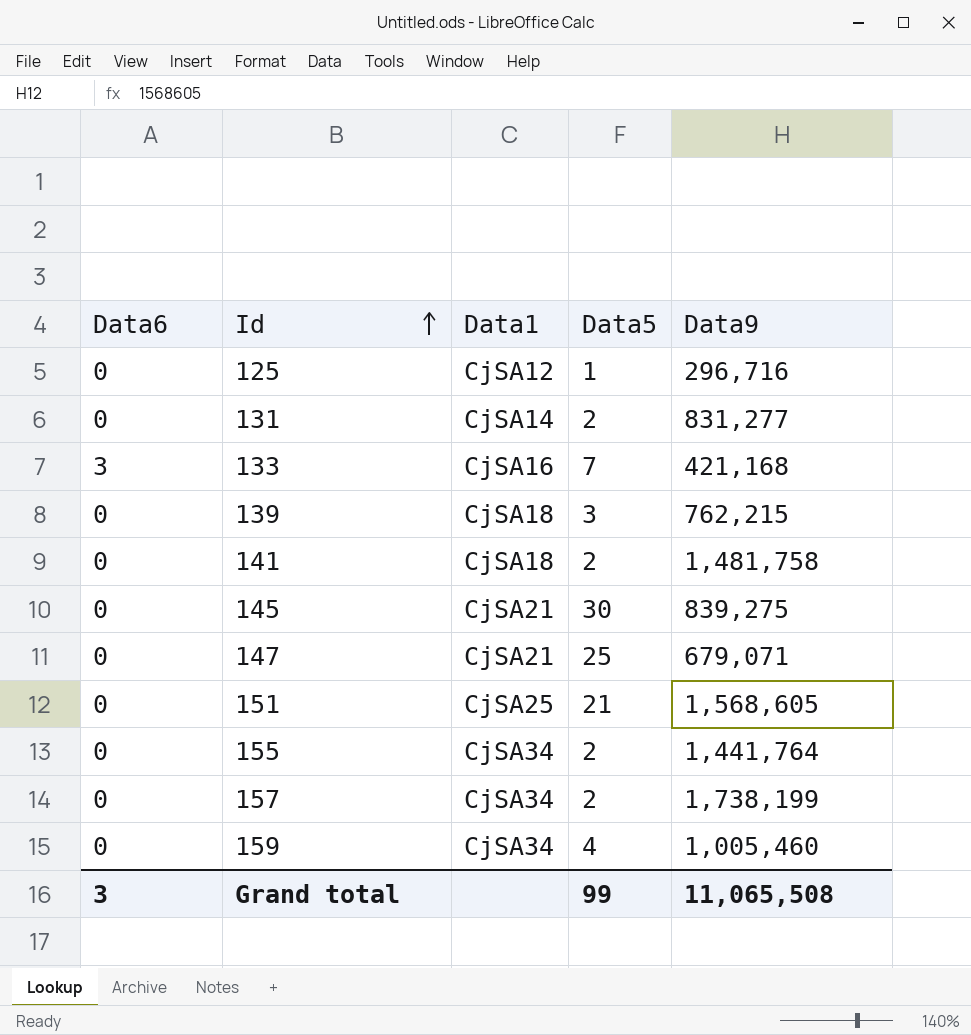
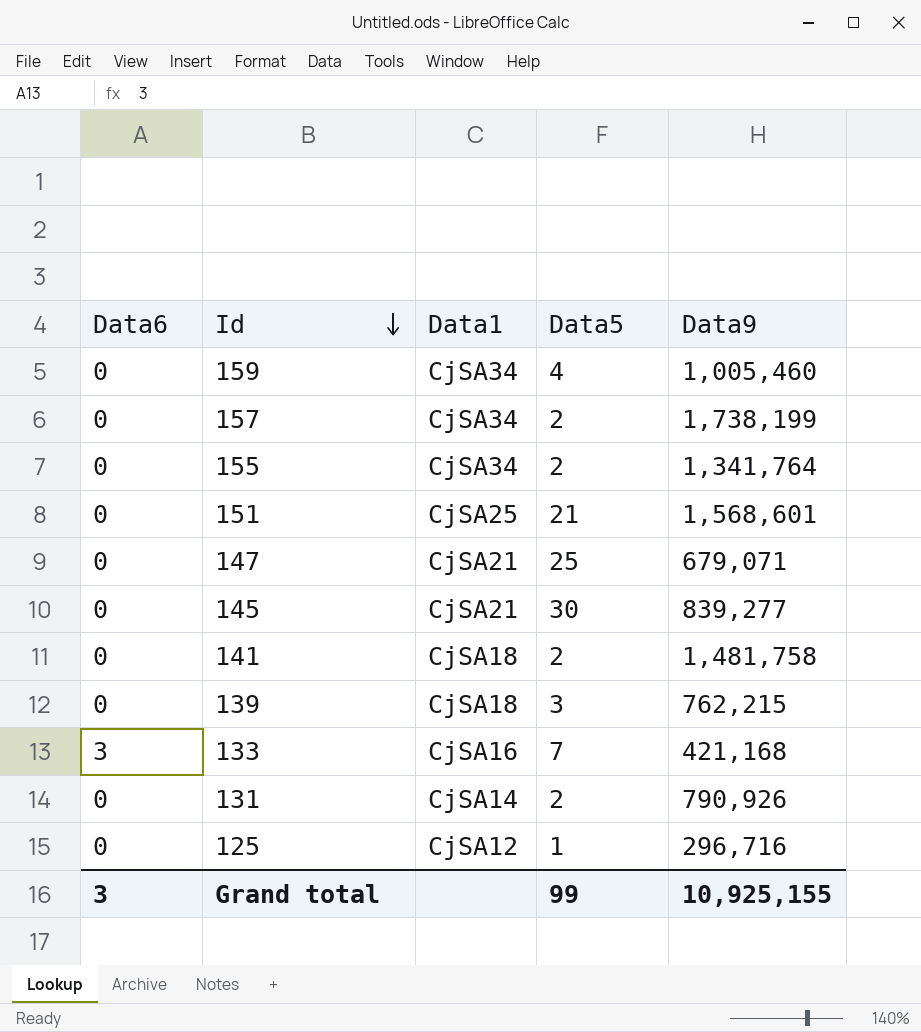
row order: Id ascending -> Id descending
155 | Data9: 1,441,764 -> 1,341,764
151 | Data9: 1,568,605 -> 1,568,601
145 | Data9: 839,275 -> 839,277
131 | Data9: 831,277 -> 790,926
Grand total | Data9: 11,065,508 -> 10,925,155

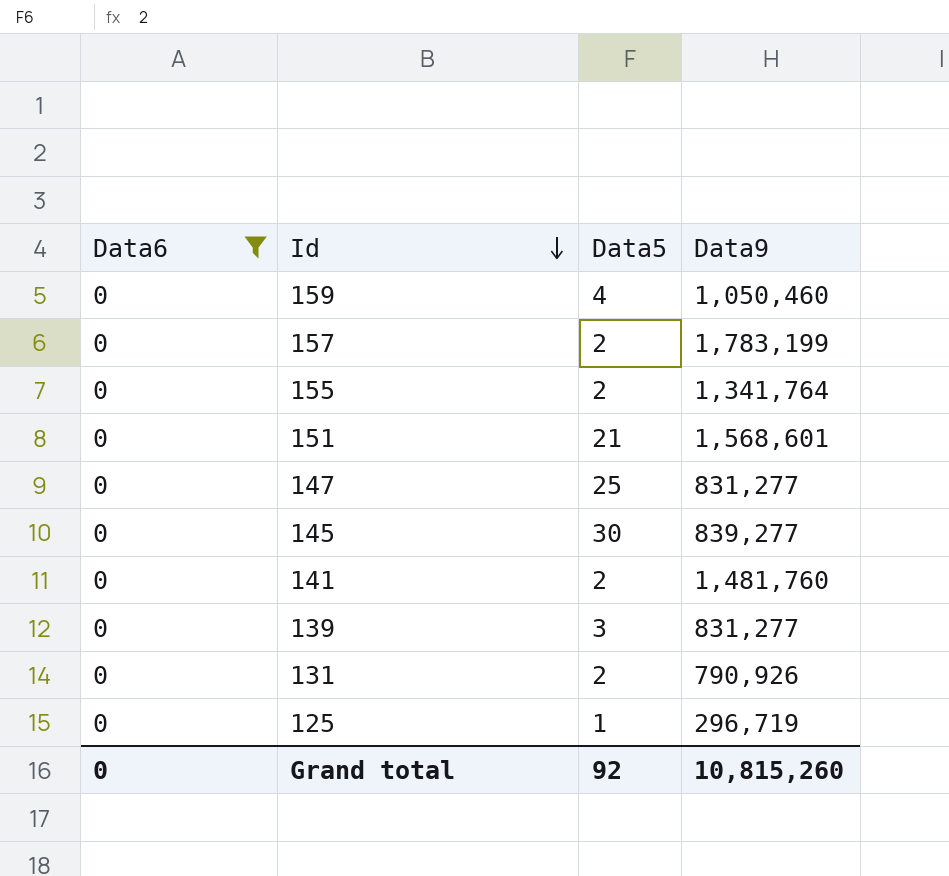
filter: none -> Data6 = 0
column Data1 | position: 3 -> none
159 | Data9: 1,005,460 -> 1,050,460
157 | Data9: 1,738,199 -> 1,783,199
147 | Data9: 679,071 -> 831,277
141 | Data9: 1,481,758 -> 1,481,760
139 | Data9: 762,215 -> 831,277
125 | Data9: 296,716 -> 296,719
Grand total | Data6: 3 -> 0
Grand total | Data5: 99 -> 92
Grand total | Data9: 10,925,155 -> 10,815,260

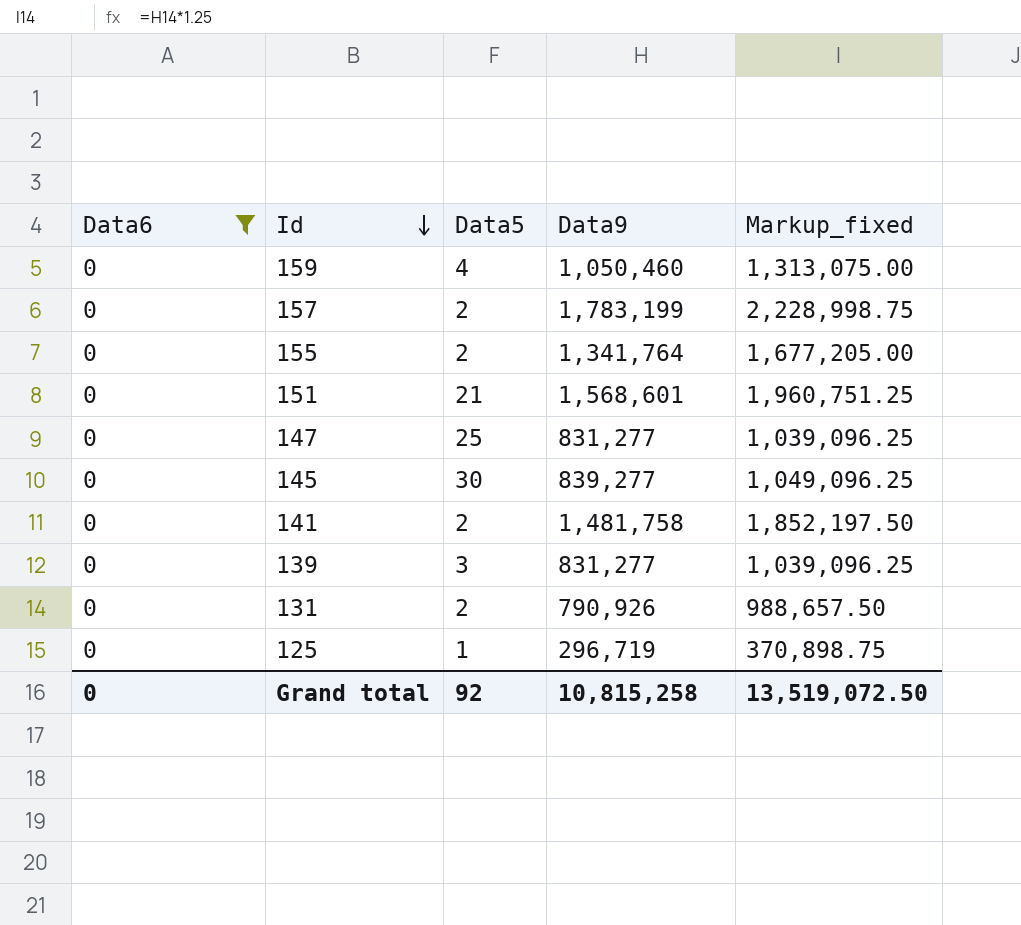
column Markup_fixed | formula: none -> [Data9] * 1.25
141 | Data9: 1,481,760 -> 1,481,758
Grand total | Data9: 10,815,260 -> 10,815,258

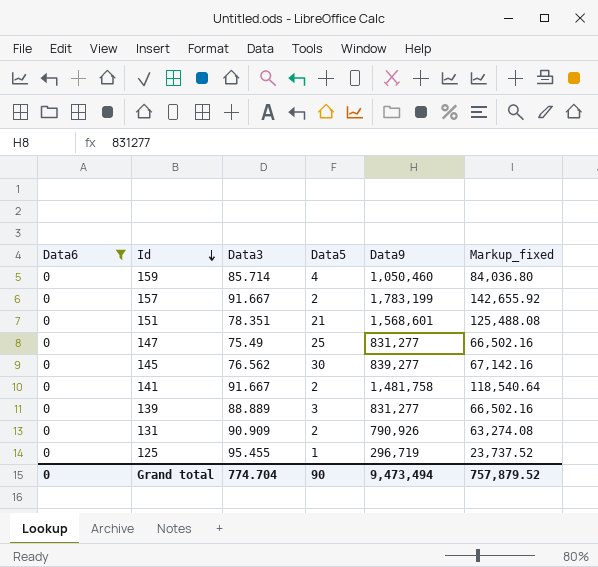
column Data3 | position: none -> 3
column Markup_fixed | formula: [Data9] * 1.25 -> [Data9] * 0.08
row 155: 0 | 2 | 1,341,764 | 1,677,205.00 -> none
Grand total | Data5: 92 -> 90
Grand total | Data9: 10,815,258 -> 9,473,494
Grand total | Markup_fixed: 13,519,072.50 -> 757,879.52

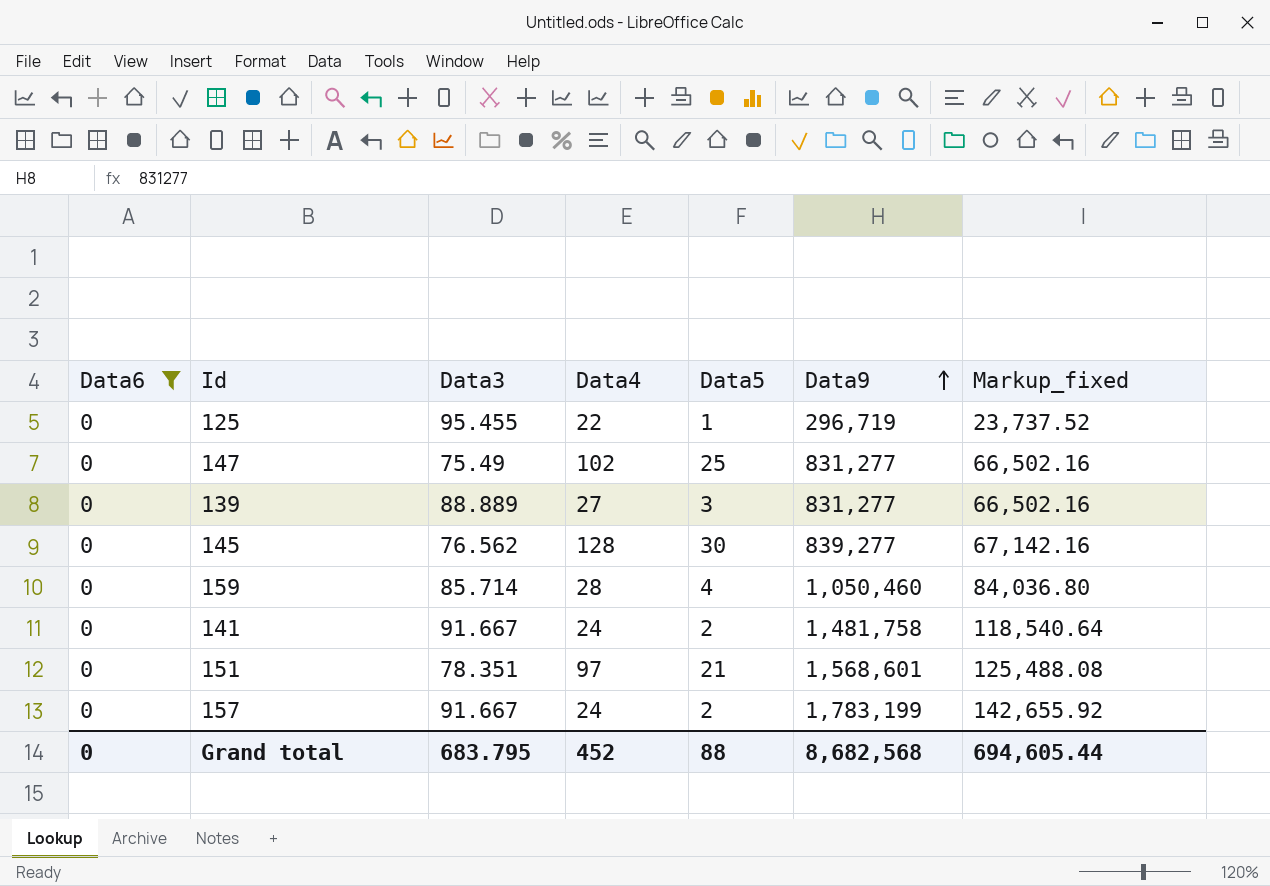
row order: Id descending -> Data9 ascending
column Data4 | position: none -> 4
row 131: 0 | 90.909 | 2 | 790,926 | 63,274.08 -> none
Grand total | Data3: 774.704 -> 683.795
Grand total | Data5: 90 -> 88
Grand total | Data9: 9,473,494 -> 8,682,568
Grand total | Markup_fixed: 757,879.52 -> 694,605.44

